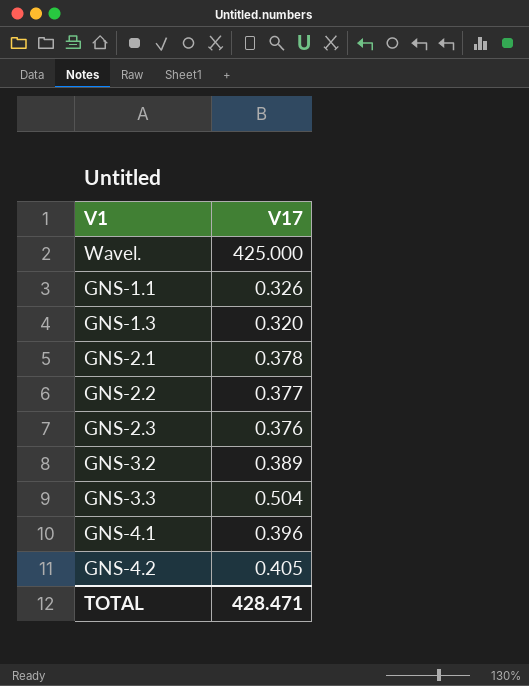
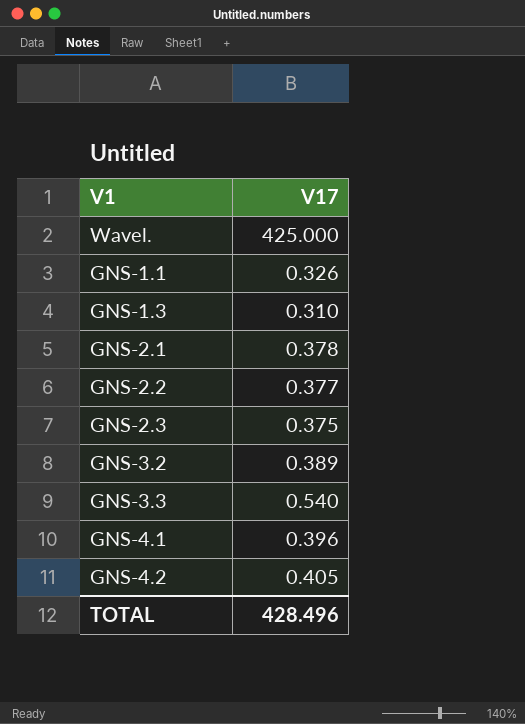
GNS-1.3 | V17: 0.320 -> 0.310
GNS-2.3 | V17: 0.376 -> 0.375
GNS-3.3 | V17: 0.504 -> 0.540
TOTAL | V17: 428.471 -> 428.496

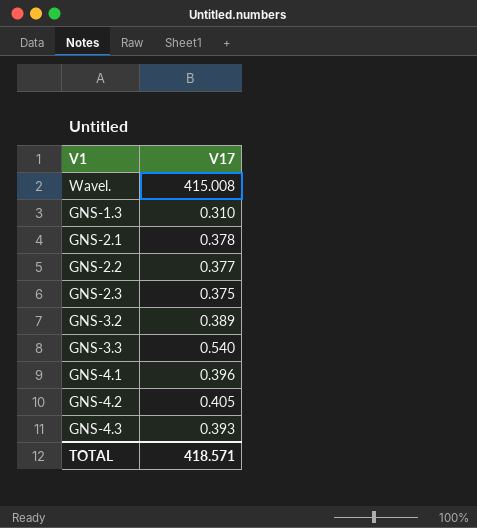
row GNS-1.1: 0.326 -> none
Wavel. | V17: 425.000 -> 415.008
row GNS-4.3: none -> 0.393
TOTAL | V17: 428.496 -> 418.571

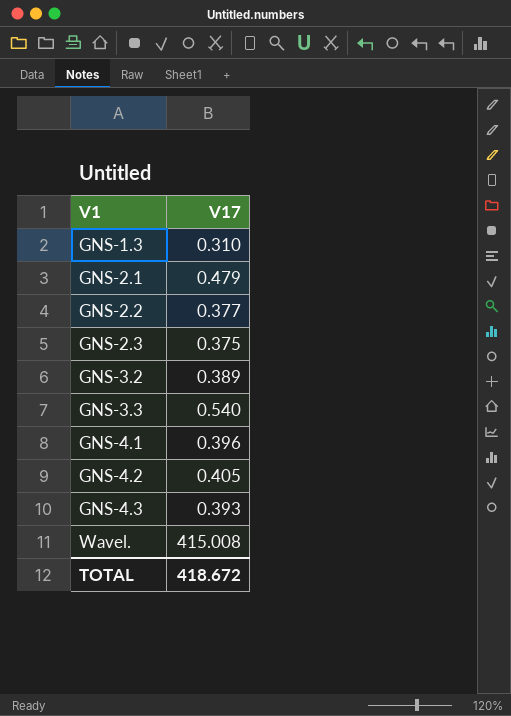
row order: none -> V1 ascending
GNS-2.1 | V17: 0.378 -> 0.479
TOTAL | V17: 418.571 -> 418.672

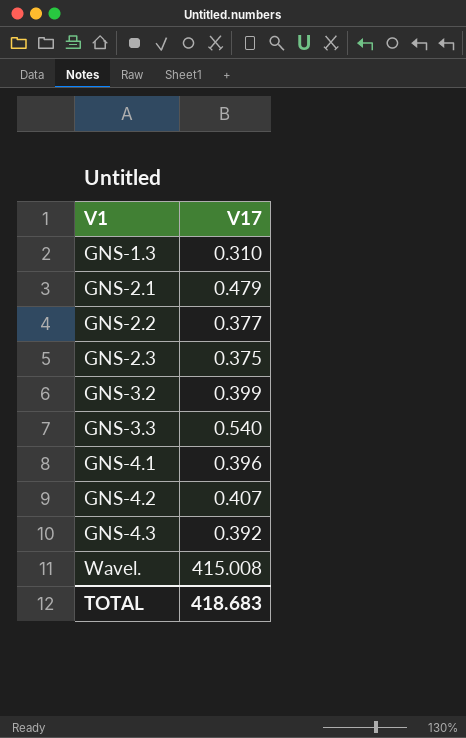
GNS-3.2 | V17: 0.389 -> 0.399
GNS-4.2 | V17: 0.405 -> 0.407
GNS-4.3 | V17: 0.393 -> 0.392
TOTAL | V17: 418.672 -> 418.683

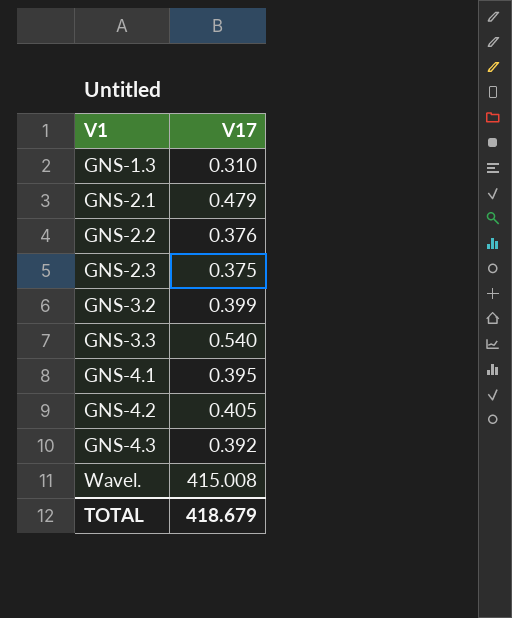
GNS-2.2 | V17: 0.377 -> 0.376
GNS-4.1 | V17: 0.396 -> 0.395
GNS-4.2 | V17: 0.407 -> 0.405
TOTAL | V17: 418.683 -> 418.679

